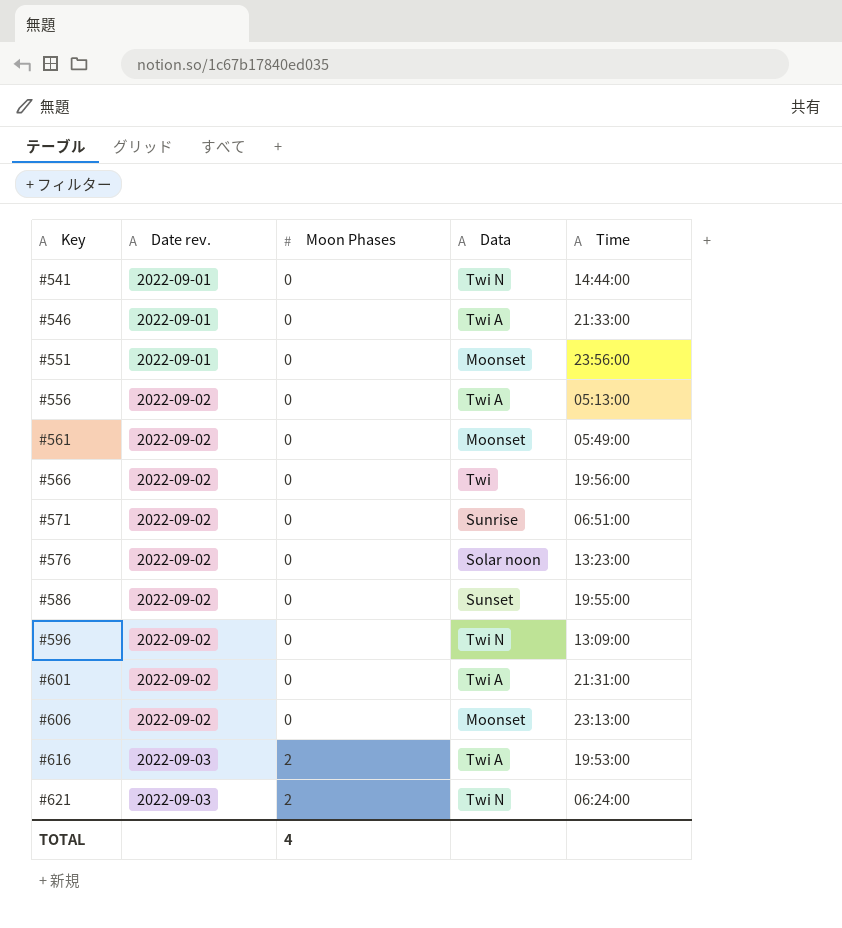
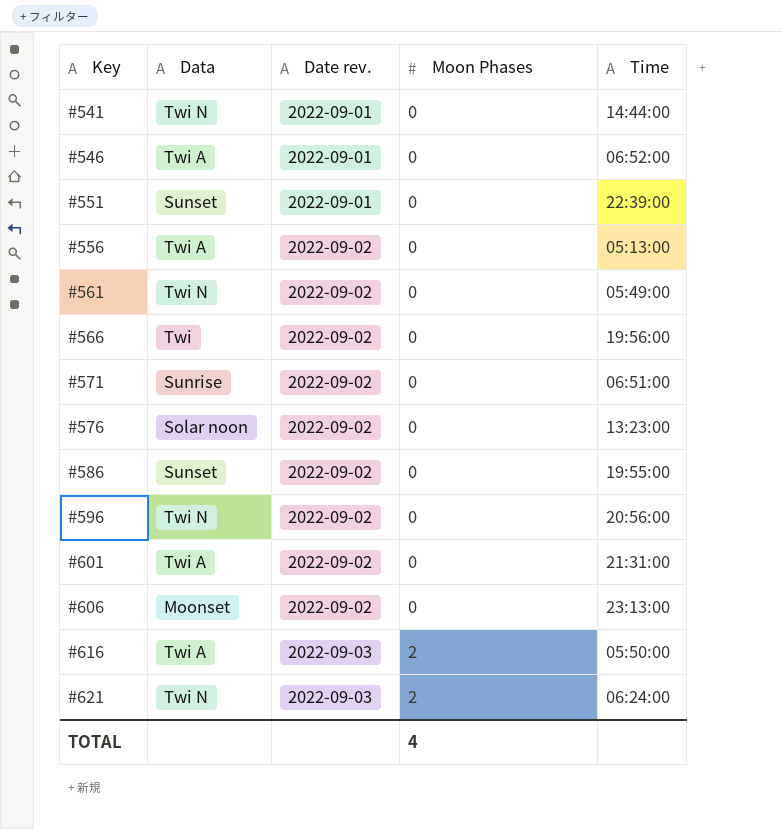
column Data | position: 4 -> 2
#546 | Time: 21:33:00 -> 06:52:00
#551 | Data: Moonset -> Sunset
#551 | Time: 23:56:00 -> 22:39:00
#561 | Data: Moonset -> Twi N
#596 | Time: 13:09:00 -> 20:56:00
#616 | Time: 19:53:00 -> 05:50:00

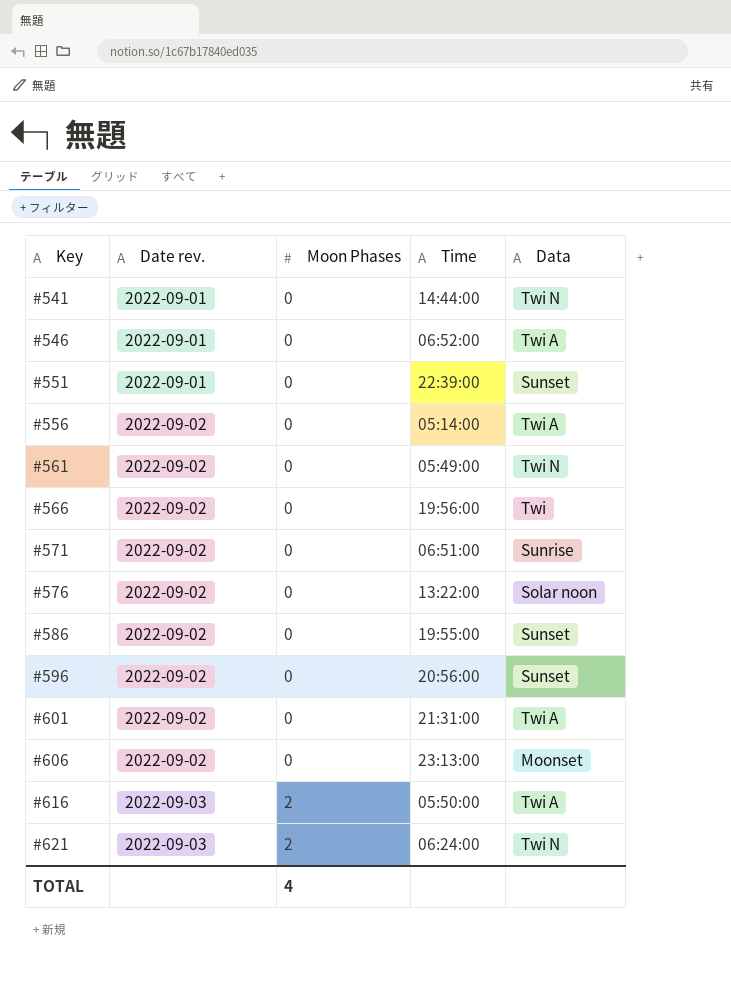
column Data | position: 2 -> 5
#556 | Time: 05:13:00 -> 05:14:00
#576 | Time: 13:23:00 -> 13:22:00
#596 | Data: Twi N -> Sunset

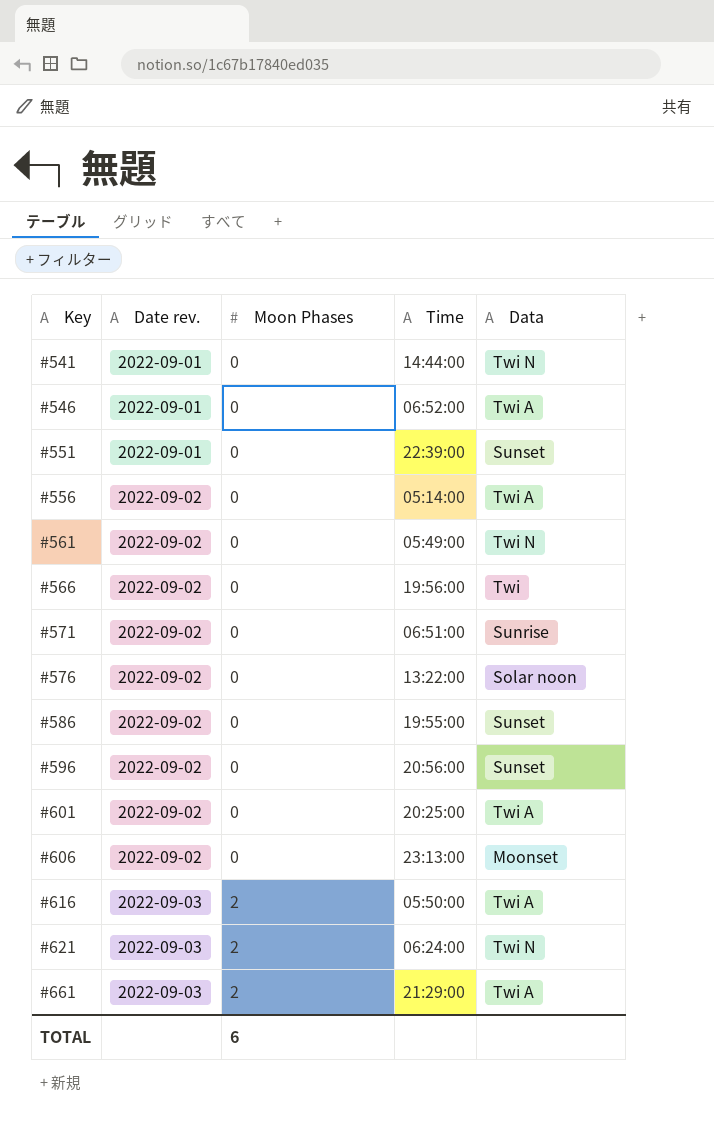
#601 | Time: 21:31:00 -> 20:25:00
row #661: none -> 2022-09-03 | 2 | 21:29:00 | Twi A
TOTAL | Moon Phases: 4 -> 6

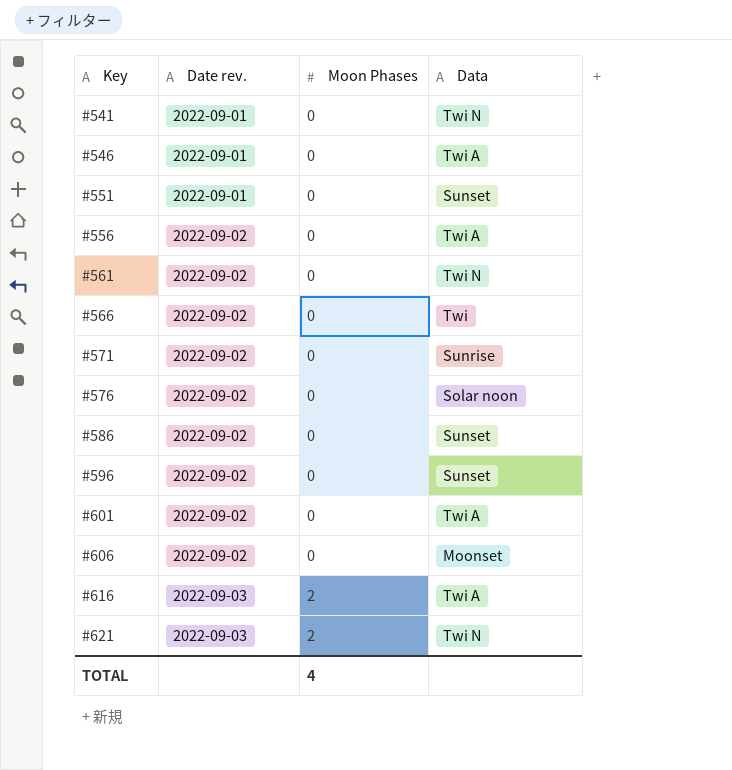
column Time | position: 4 -> none
row #661: 2022-09-03 | 2 | 21:29:00 | Twi A -> none
TOTAL | Moon Phases: 6 -> 4

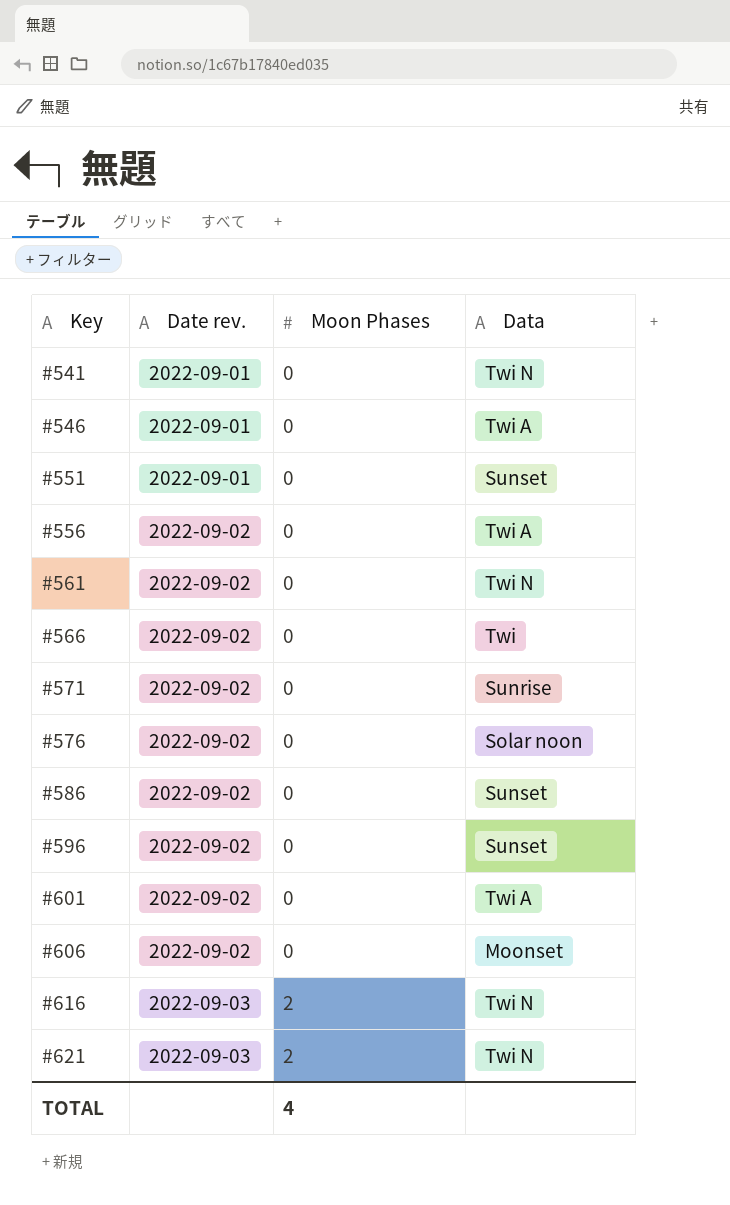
#616 | Data: Twi A -> Twi N

